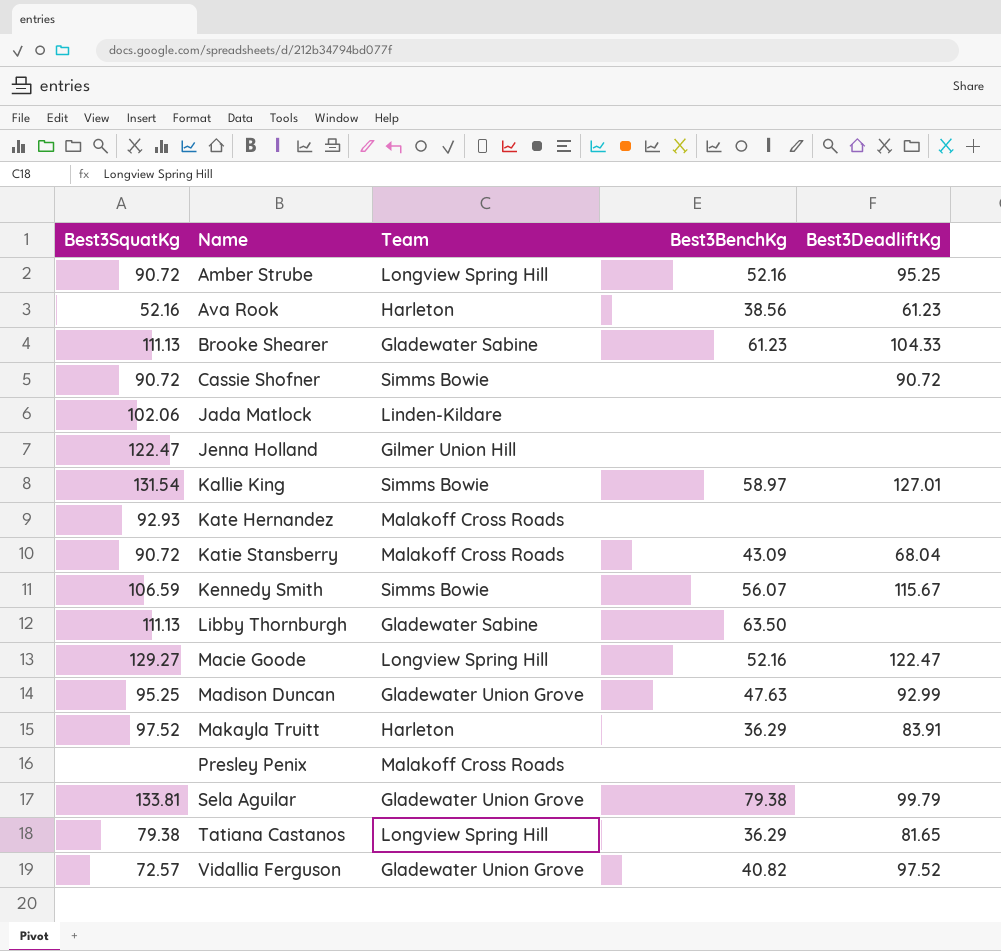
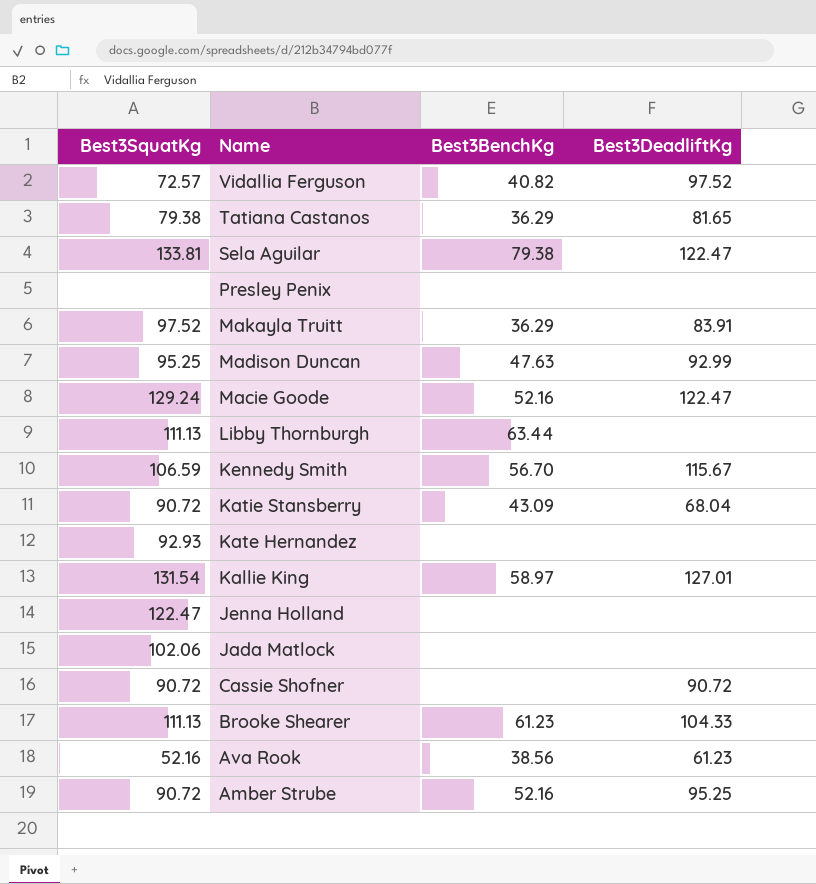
row order: Name ascending -> Name descending
column Team | position: 3 -> none
Sela Aguilar | Best3DeadliftKg: 99.79 -> 122.47
Macie Goode | Best3SquatKg: 129.27 -> 129.24
Libby Thornburgh | Best3BenchKg: 63.50 -> 63.44
Kennedy Smith | Best3BenchKg: 56.07 -> 56.70

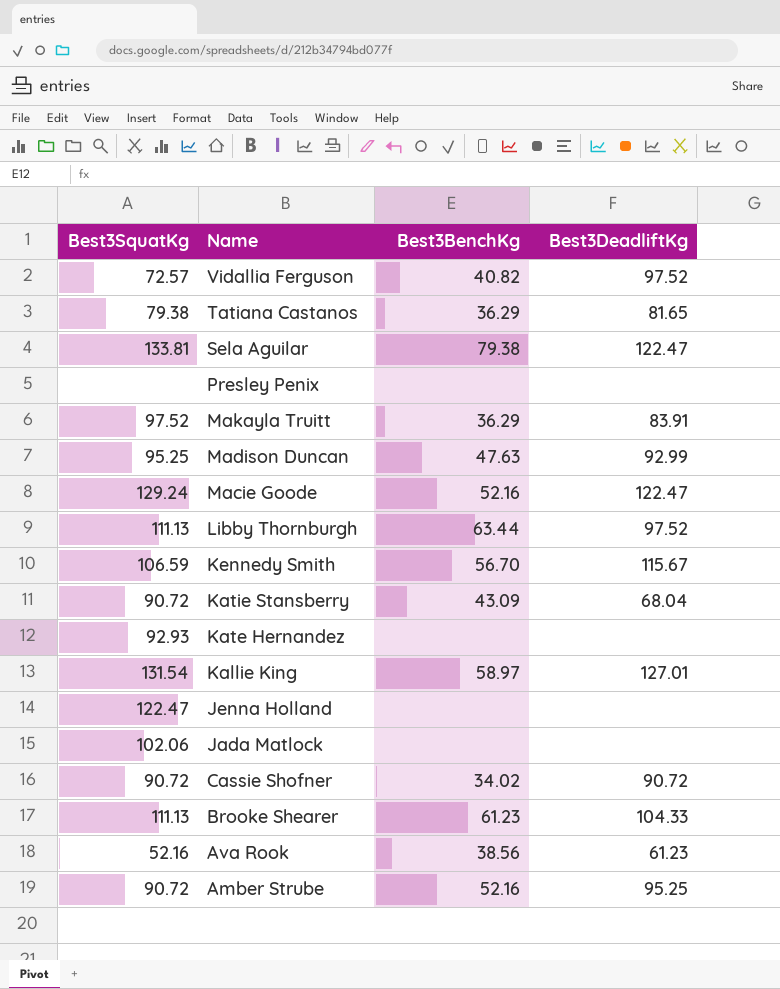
Libby Thornburgh | Best3DeadliftKg: none -> 97.52
Cassie Shofner | Best3BenchKg: none -> 34.02

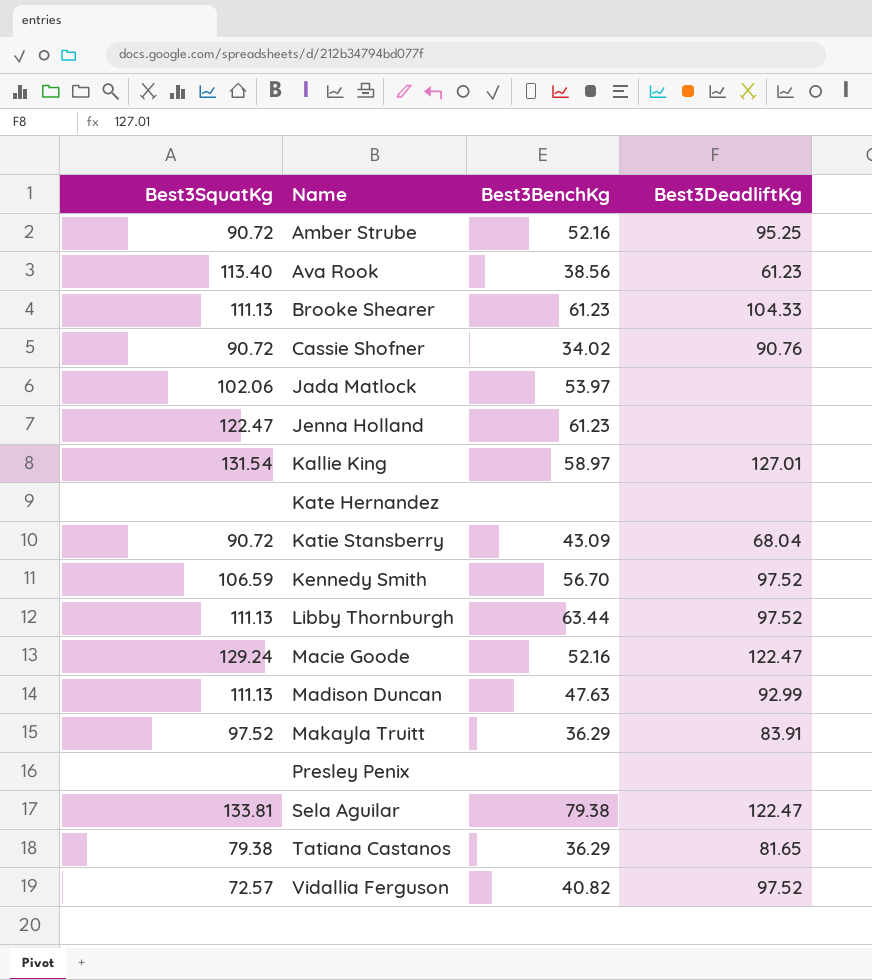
row order: Name descending -> Name ascending
Ava Rook | Best3SquatKg: 52.16 -> 113.40
Cassie Shofner | Best3DeadliftKg: 90.72 -> 90.76
Jada Matlock | Best3BenchKg: none -> 53.97
Jenna Holland | Best3BenchKg: none -> 61.23
Kate Hernandez | Best3SquatKg: 92.93 -> none
Kennedy Smith | Best3DeadliftKg: 115.67 -> 97.52
Madison Duncan | Best3SquatKg: 95.25 -> 111.13

